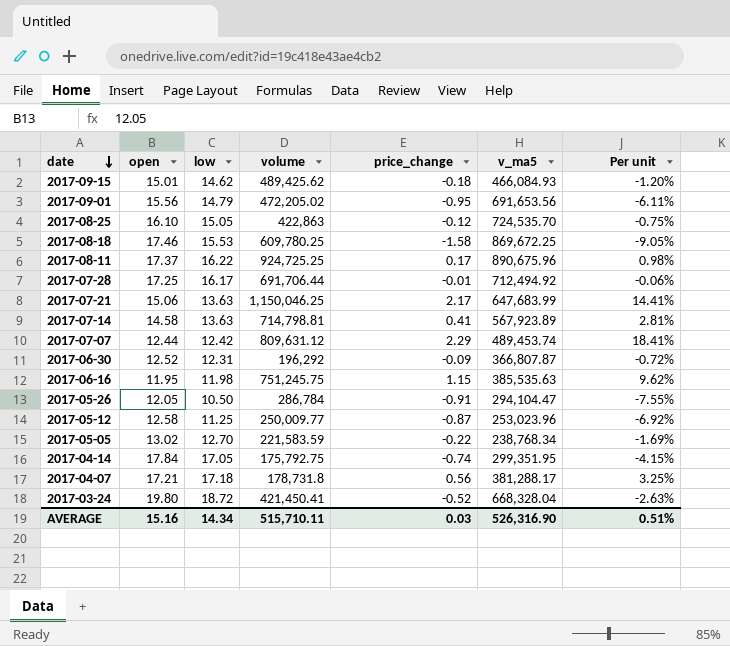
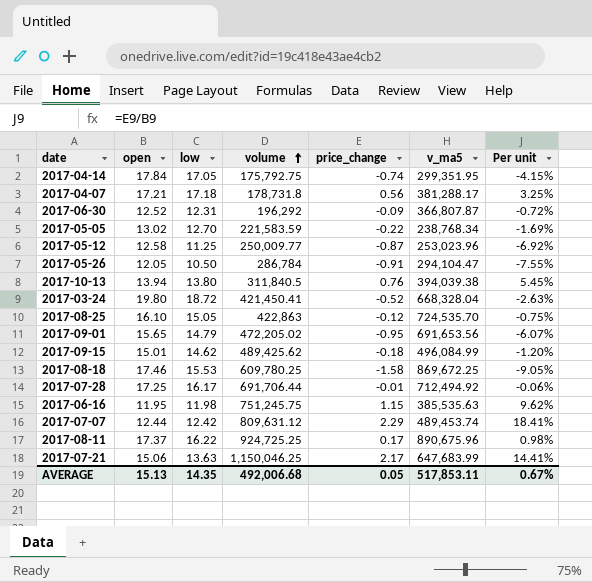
row order: date descending -> volume ascending
row 2017-07-14: 14.58 | 13.63 | 714,798.81 | 0.41 | 567,923.89 | 2.81% -> none
row 2017-10-13: none -> 13.94 | 13.80 | 311,840.5 | 0.76 | 394,039.38 | 5.45%
2017-09-01 | open: 15.56 -> 15.65
2017-09-01 | Per unit: -6.11% -> -6.07%
2017-09-15 | v_ma5: 466,084.93 -> 496,084.99
AVERAGE | open: 15.16 -> 15.13
AVERAGE | low: 14.34 -> 14.35
AVERAGE | volume: 515,710.11 -> 492,006.68
AVERAGE | price_change: 0.03 -> 0.05
AVERAGE | v_ma5: 526,316.90 -> 517,853.11
AVERAGE | Per unit: 0.51% -> 0.67%

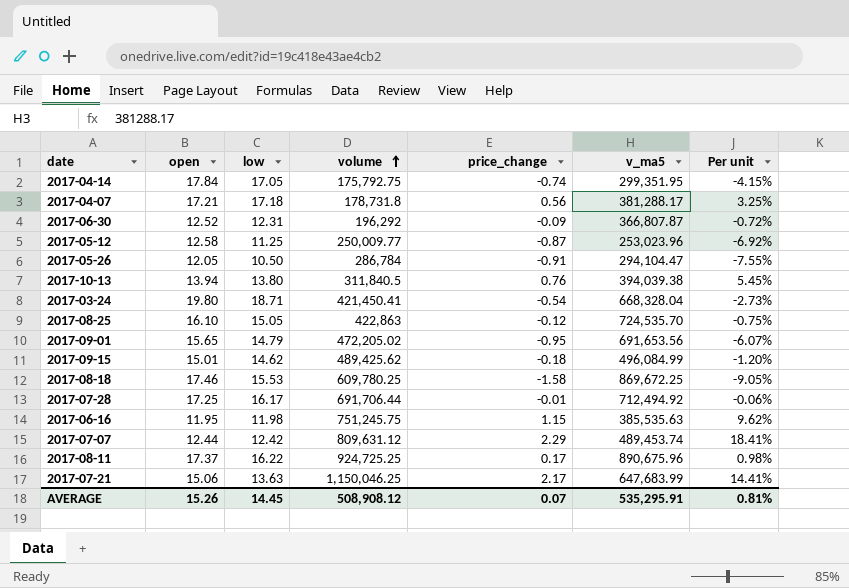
row 2017-05-05: 13.02 | 12.70 | 221,583.59 | -0.22 | 238,768.34 | -1.69% -> none
2017-03-24 | low: 18.72 -> 18.71
2017-03-24 | price_change: -0.52 -> -0.54
2017-03-24 | Per unit: -2.63% -> -2.73%
AVERAGE | open: 15.13 -> 15.26
AVERAGE | low: 14.35 -> 14.45
AVERAGE | volume: 492,006.68 -> 508,908.12
AVERAGE | price_change: 0.05 -> 0.07
AVERAGE | v_ma5: 517,853.11 -> 535,295.91
AVERAGE | Per unit: 0.67% -> 0.81%

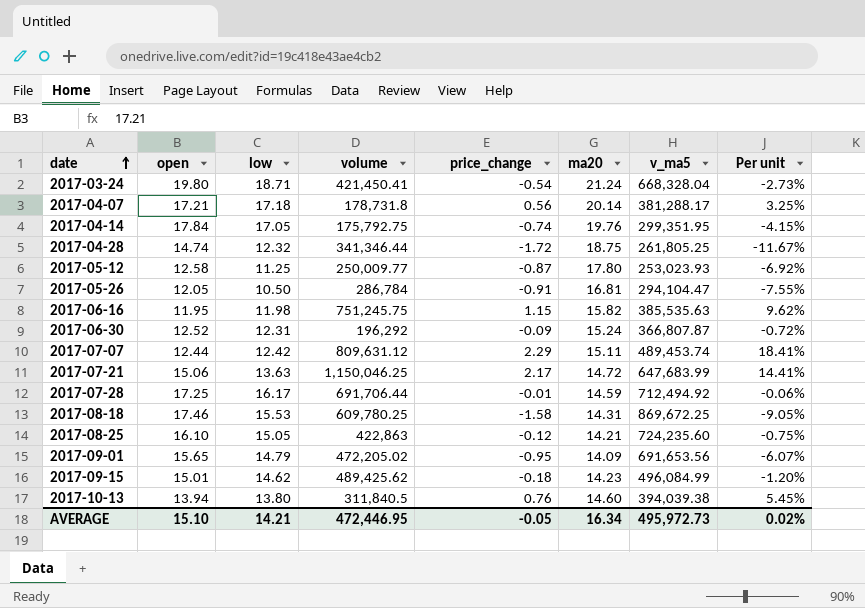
row order: volume ascending -> date ascending
column ma20 | position: none -> 6
row 2017-08-11: 17.37 | 16.22 | 924,725.25 | 0.17 | 890,675.96 | 0.98% -> none
row 2017-04-28: none -> 14.74 | 12.32 | 341,346.44 | -1.72 | 18.75 | 261,805.25 | -11.67%
2017-05-12 | v_ma5: 253,023.96 -> 253,023.93
2017-08-25 | v_ma5: 724,535.70 -> 724,235.60
AVERAGE | open: 15.26 -> 15.10
AVERAGE | low: 14.45 -> 14.21
AVERAGE | volume: 508,908.12 -> 472,446.95
AVERAGE | price_change: 0.07 -> -0.05
AVERAGE | v_ma5: 535,295.91 -> 495,972.73
AVERAGE | Per unit: 0.81% -> 0.02%

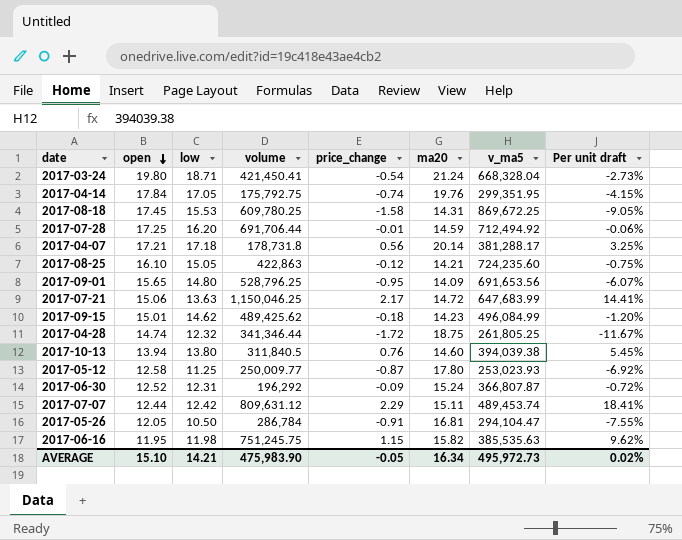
row order: date ascending -> open descending
column name: Per unit -> Per unit draft
2017-08-18 | open: 17.46 -> 17.45
2017-07-28 | low: 16.17 -> 16.20
2017-09-01 | low: 14.79 -> 14.80
2017-09-01 | volume: 472,205.02 -> 528,796.25
AVERAGE | volume: 472,446.95 -> 475,983.90

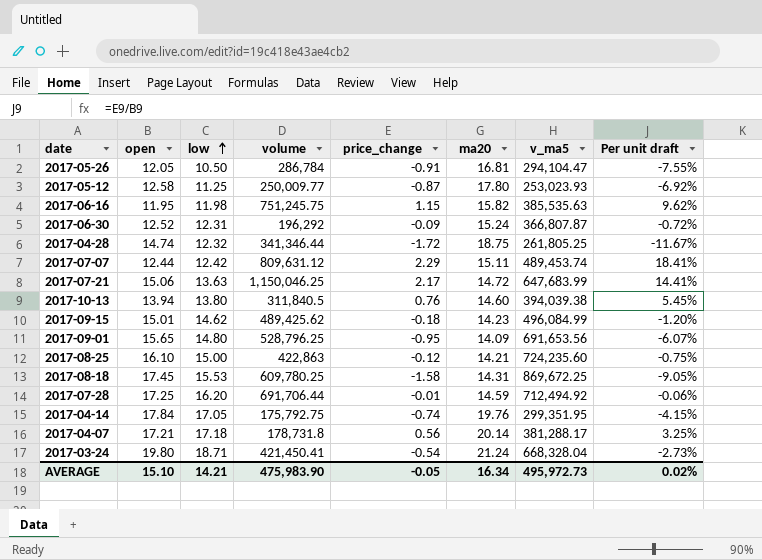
row order: open descending -> low ascending
2017-08-25 | low: 15.05 -> 15.00

